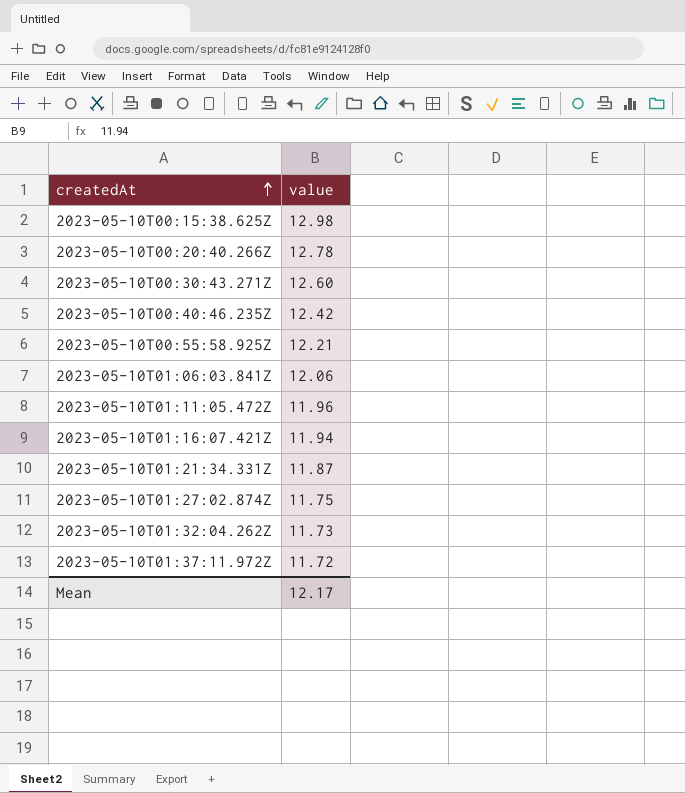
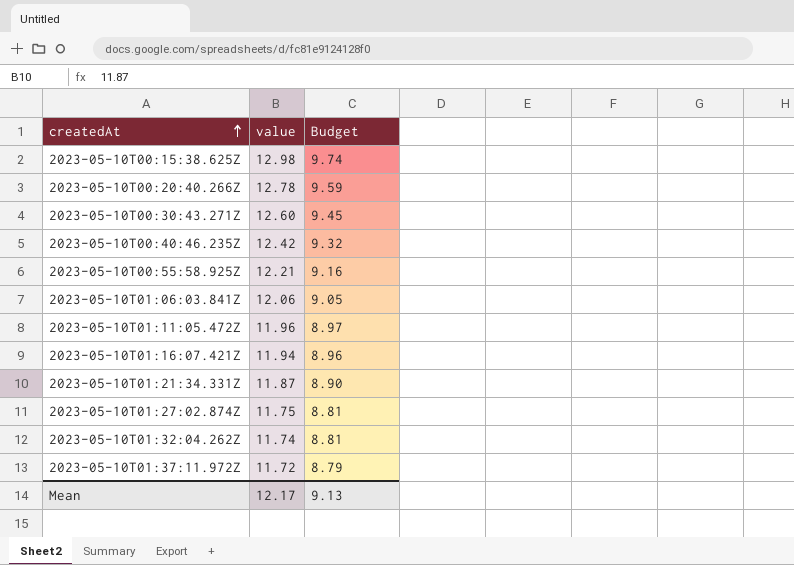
column Budget | formula: none -> [value] * 0.75
2023-05-10T01:32:04.262Z | value: 11.73 -> 11.74

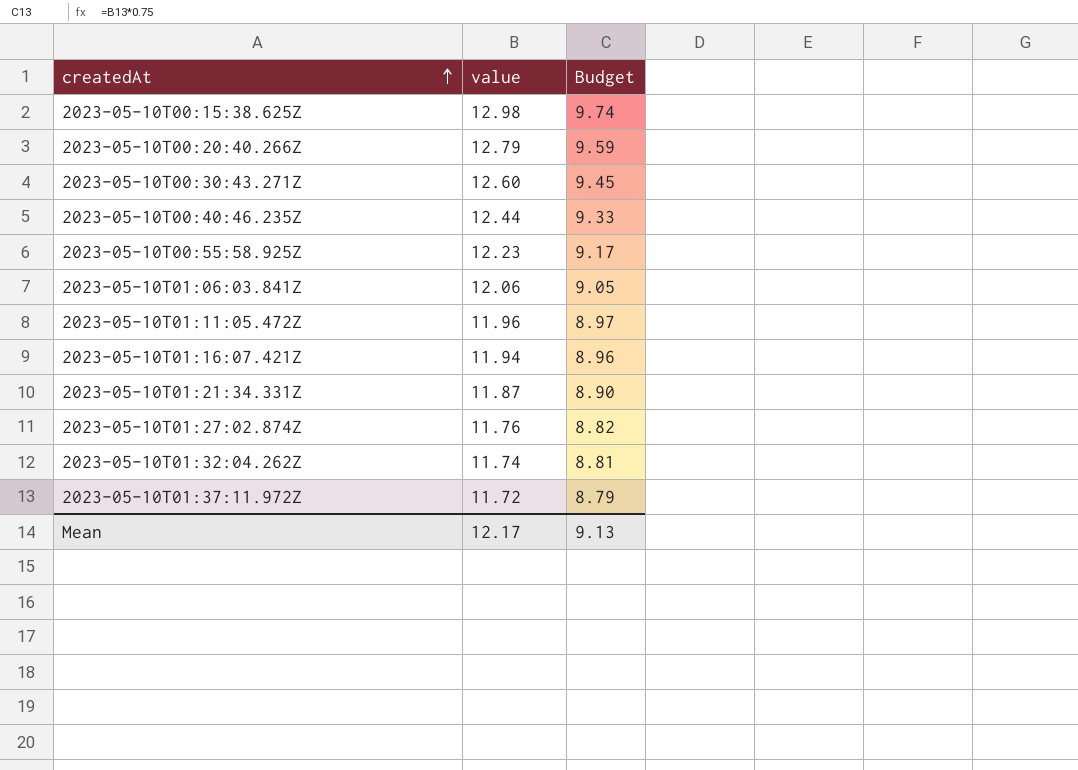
2023-05-10T00:20:40.266Z | value: 12.78 -> 12.79
2023-05-10T00:40:46.235Z | value: 12.42 -> 12.44
2023-05-10T00:40:46.235Z | Budget: 9.32 -> 9.33
2023-05-10T00:55:58.925Z | value: 12.21 -> 12.23
2023-05-10T00:55:58.925Z | Budget: 9.16 -> 9.17
2023-05-10T01:27:02.874Z | value: 11.75 -> 11.76
2023-05-10T01:27:02.874Z | Budget: 8.81 -> 8.82

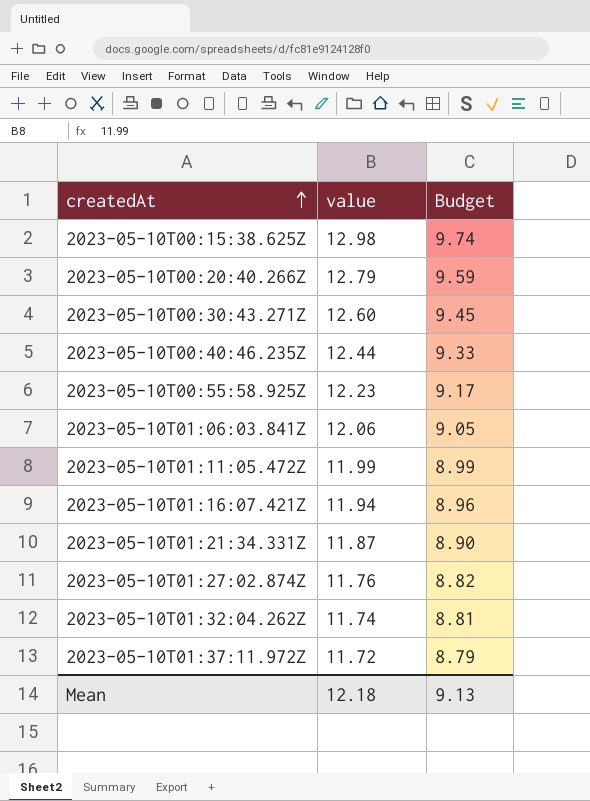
2023-05-10T01:11:05.472Z | value: 11.96 -> 11.99
2023-05-10T01:11:05.472Z | Budget: 8.97 -> 8.99
Mean | value: 12.17 -> 12.18

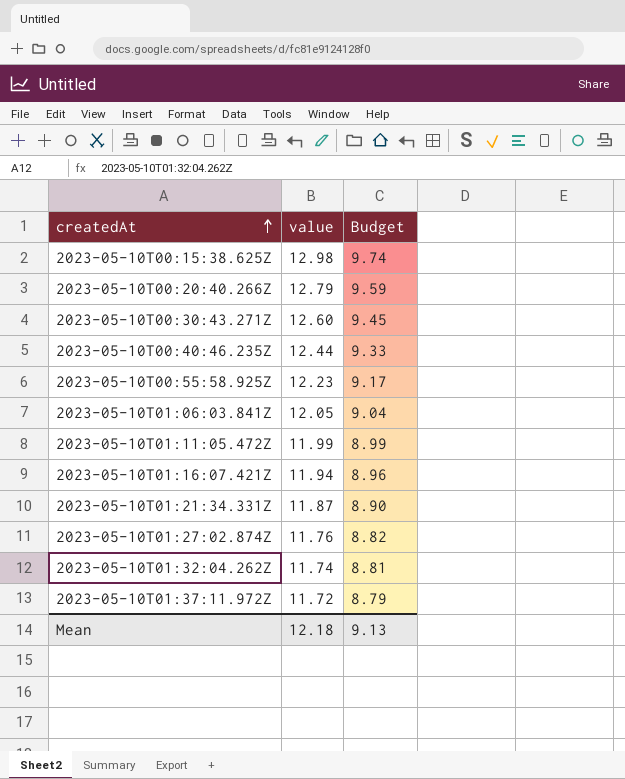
2023-05-10T01:06:03.841Z | value: 12.06 -> 12.05
2023-05-10T01:06:03.841Z | Budget: 9.05 -> 9.04

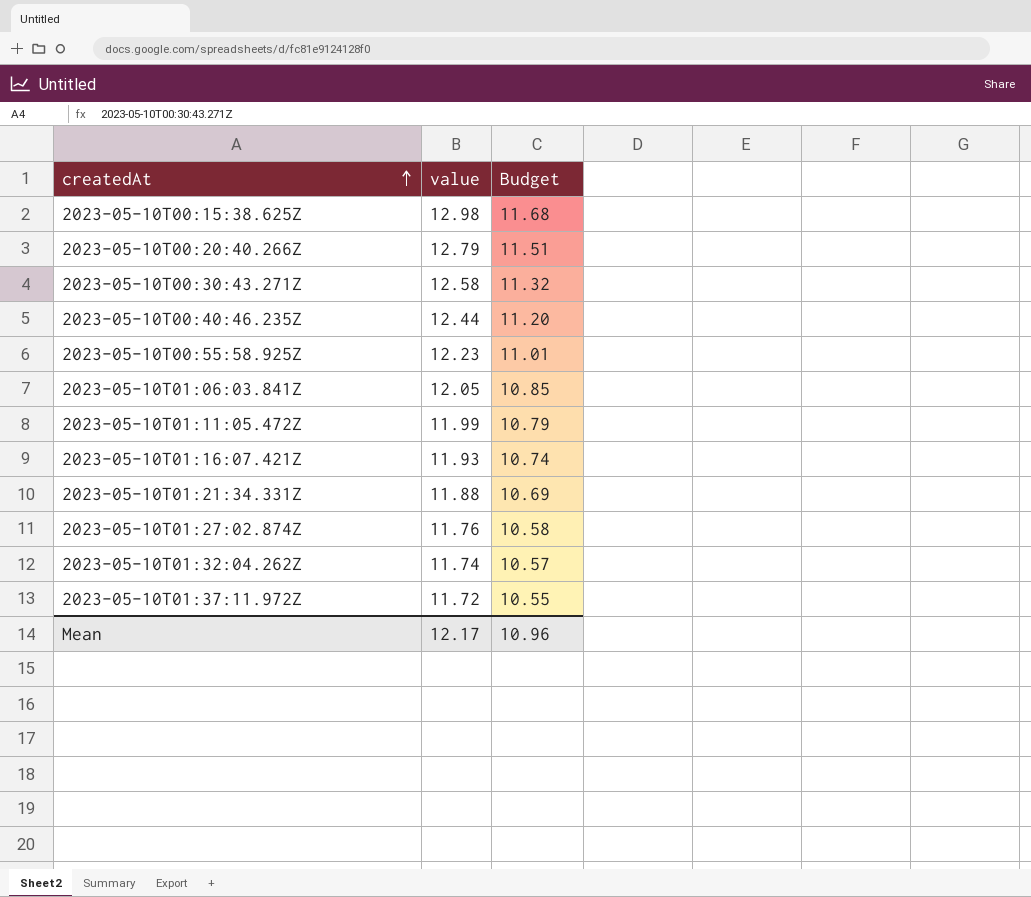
column Budget | formula: [value] * 0.75 -> [value] * 0.9
2023-05-10T00:30:43.271Z | value: 12.60 -> 12.58
2023-05-10T01:16:07.421Z | value: 11.94 -> 11.93
2023-05-10T01:21:34.331Z | value: 11.87 -> 11.88
Mean | value: 12.18 -> 12.17
Mean | Budget: 9.13 -> 10.96

